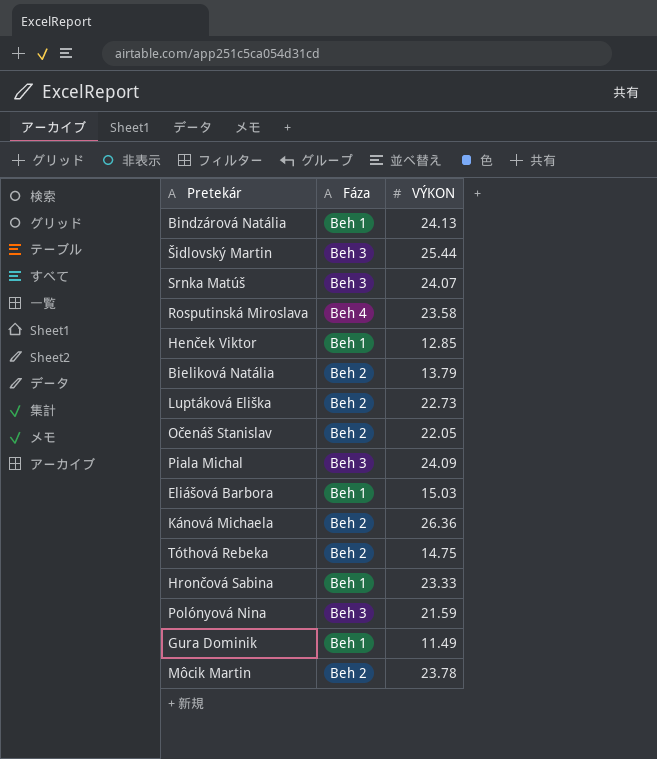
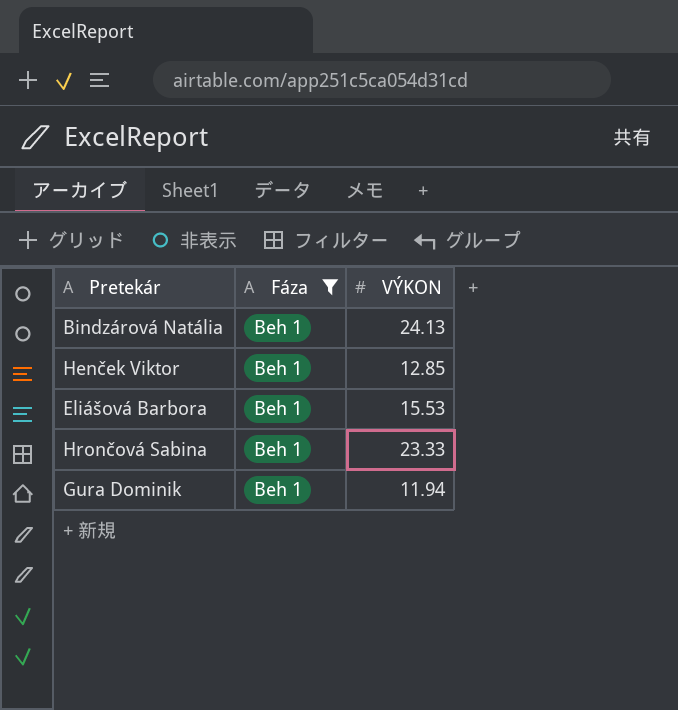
filter: none -> Fáza = Beh 1
Eliášová Barbora | VÝKON: 15.03 -> 15.53
Gura Dominik | VÝKON: 11.49 -> 11.94

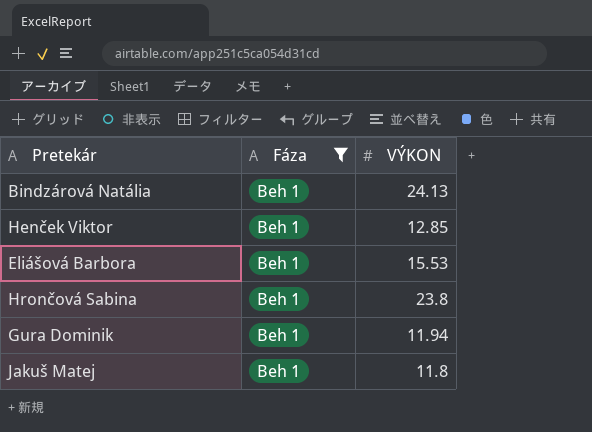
Hrončová Sabina | VÝKON: 23.33 -> 23.8
row Jakuš Matej: none -> Beh 1 | 11.8

